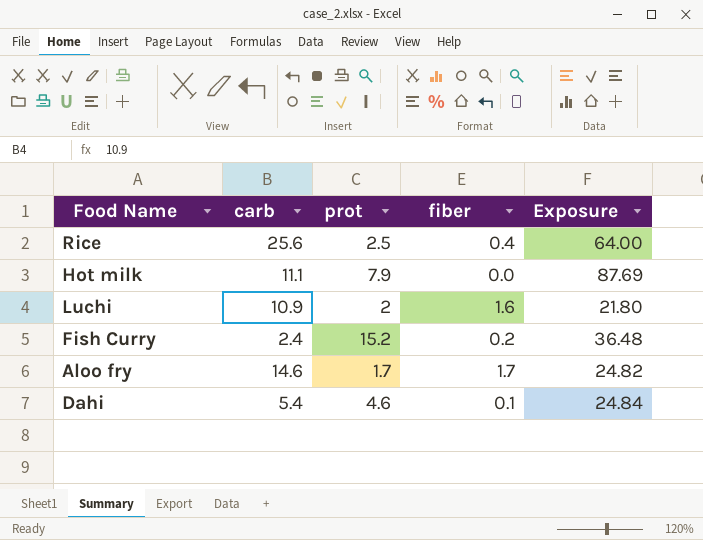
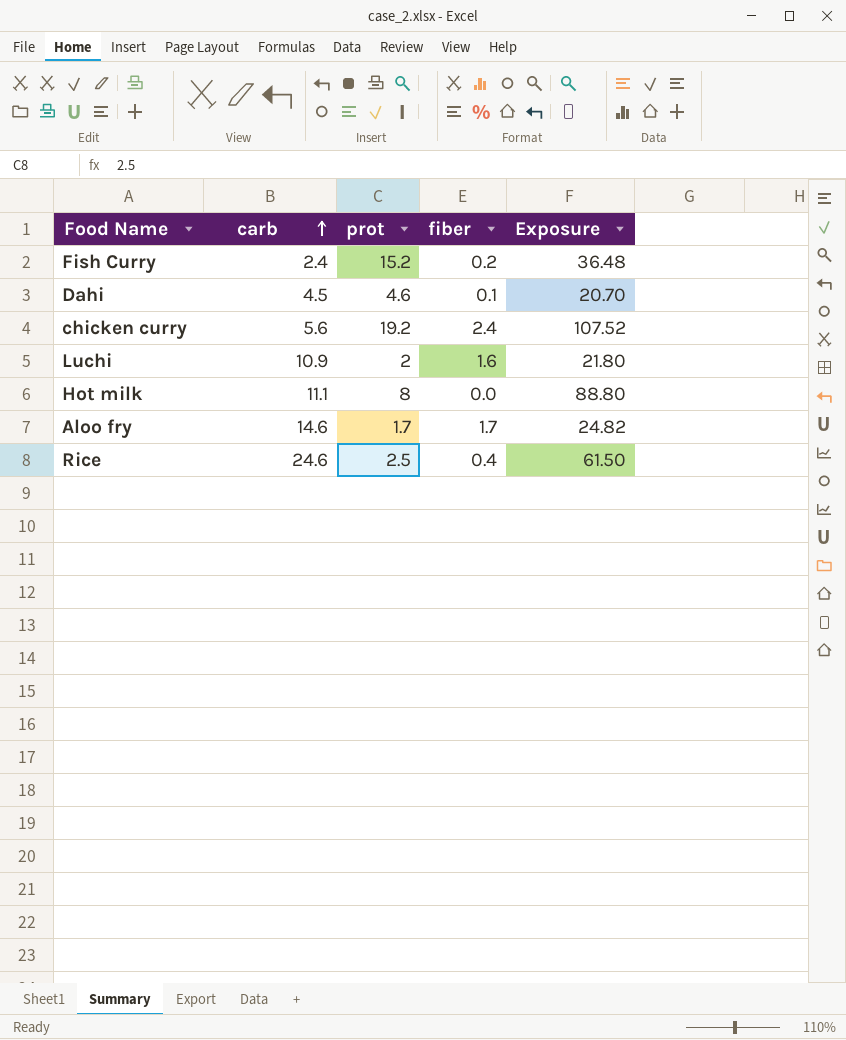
row order: none -> carb ascending
Dahi | carb: 5.4 -> 4.5
Dahi | Exposure: 24.84 -> 20.70
row chicken curry: none -> 5.6 | 19.2 | 2.4 | 107.52
Hot milk | prot: 7.9 -> 8
Hot milk | Exposure: 87.69 -> 88.80
Rice | carb: 25.6 -> 24.6
Rice | Exposure: 64.00 -> 61.50

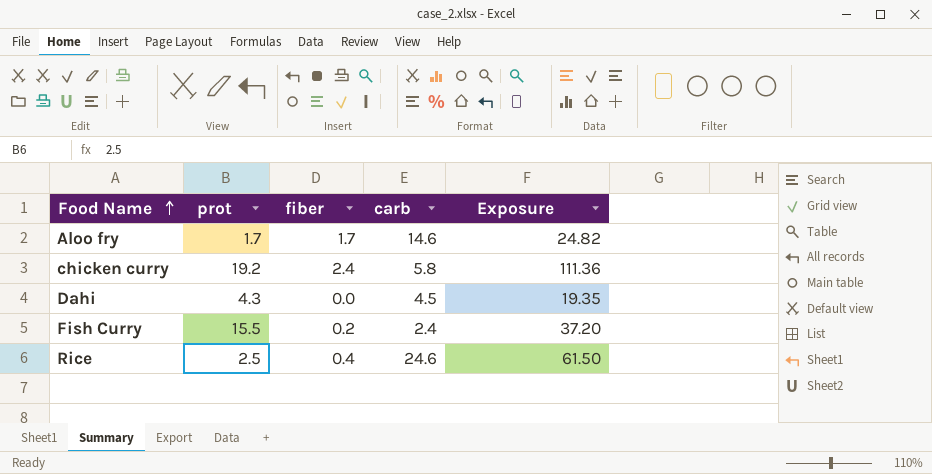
row order: carb ascending -> Food Name ascending
column carb | position: 2 -> 4
row Luchi: 10.9 | 2 | 1.6 | 21.80 -> none
row Hot milk: 11.1 | 8 | 0.0 | 88.80 -> none
chicken curry | carb: 5.6 -> 5.8
chicken curry | Exposure: 107.52 -> 111.36
Dahi | prot: 4.6 -> 4.3
Dahi | fiber: 0.1 -> 0.0
Dahi | Exposure: 20.70 -> 19.35
Fish Curry | prot: 15.2 -> 15.5
Fish Curry | Exposure: 36.48 -> 37.20

